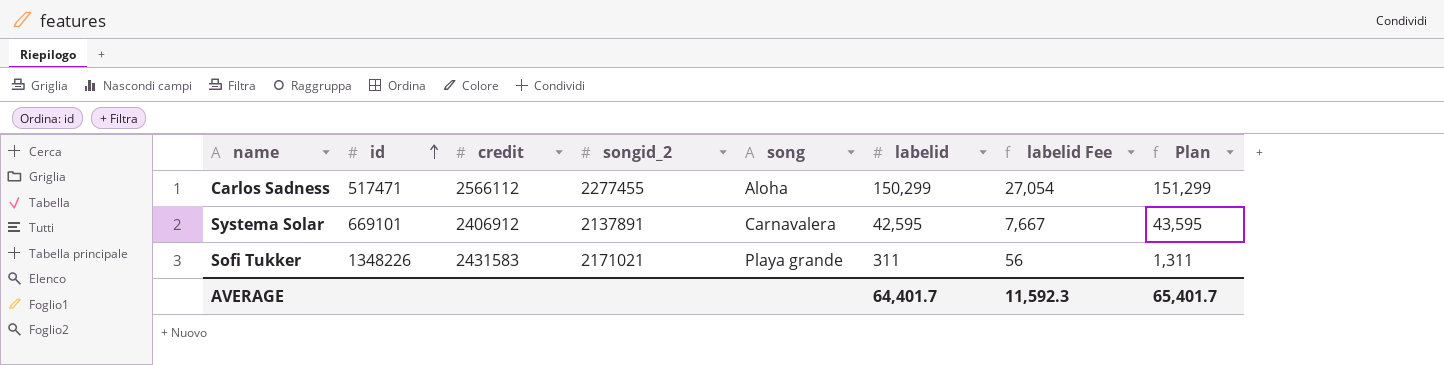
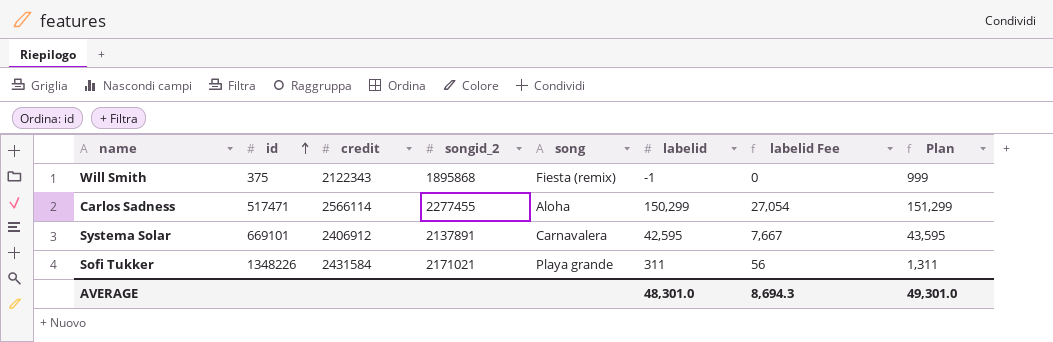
row Will Smith: none -> 375 | 2122343 | 1895868 | Fiesta (remix) | -1 | 0 | 999
Carlos Sadness | credit: 2566112 -> 2566114
Sofi Tukker | credit: 2431583 -> 2431584
AVERAGE | labelid: 64,401.7 -> 48,301.0
AVERAGE | labelid Fee: 11,592.3 -> 8,694.3
AVERAGE | Plan: 65,401.7 -> 49,301.0

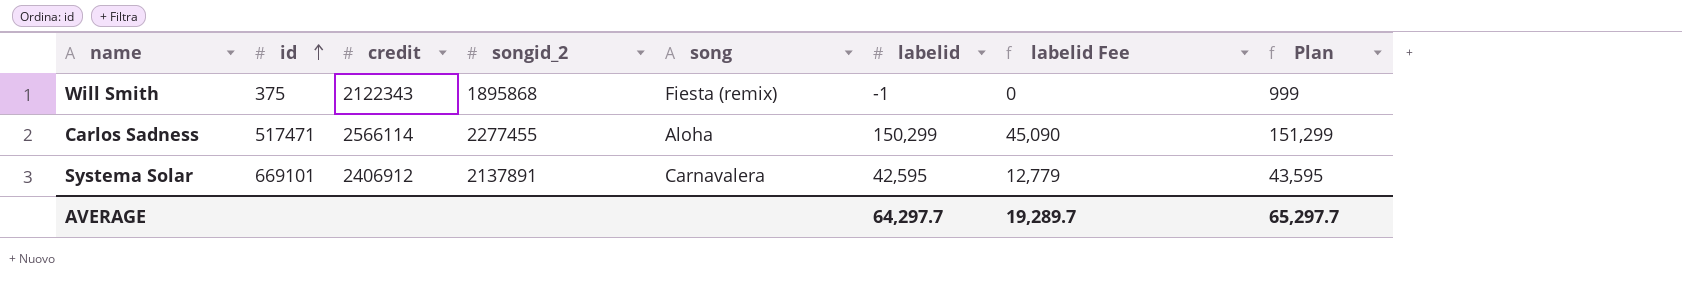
column labelid Fee | formula: [labelid] * 0.18 -> [labelid] * 0.3
row Sofi Tukker: 1348226 | 2431584 | 2171021 | Playa grande | 311 | 56 | 1,311 -> none
AVERAGE | labelid: 48,301.0 -> 64,297.7
AVERAGE | labelid Fee: 8,694.3 -> 19,289.7
AVERAGE | Plan: 49,301.0 -> 65,297.7

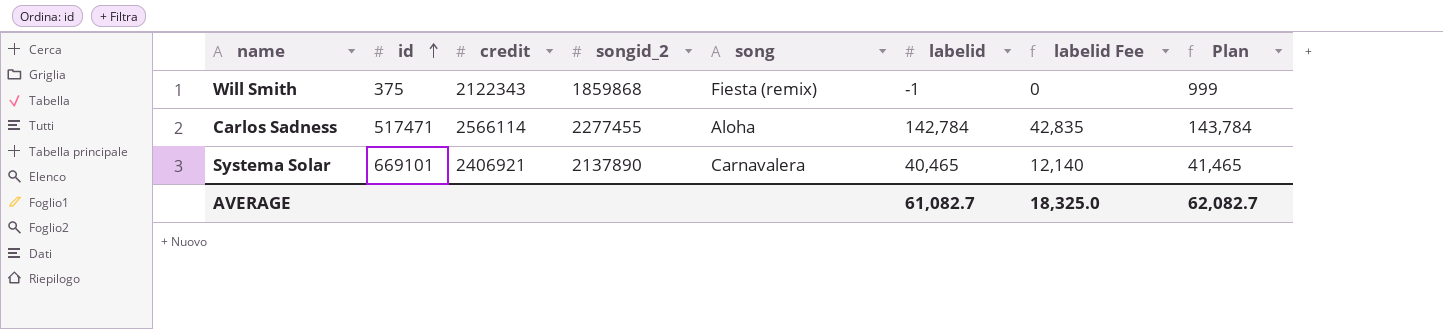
Will Smith | songid_2: 1895868 -> 1859868
Carlos Sadness | labelid: 150,299 -> 142,784
Carlos Sadness | labelid Fee: 45,090 -> 42,835
Carlos Sadness | Plan: 151,299 -> 143,784
Systema Solar | credit: 2406912 -> 2406921
Systema Solar | songid_2: 2137891 -> 2137890
Systema Solar | labelid: 42,595 -> 40,465
Systema Solar | labelid Fee: 12,779 -> 12,140
Systema Solar | Plan: 43,595 -> 41,465
AVERAGE | labelid: 64,297.7 -> 61,082.7
AVERAGE | labelid Fee: 19,289.7 -> 18,325.0
AVERAGE | Plan: 65,297.7 -> 62,082.7

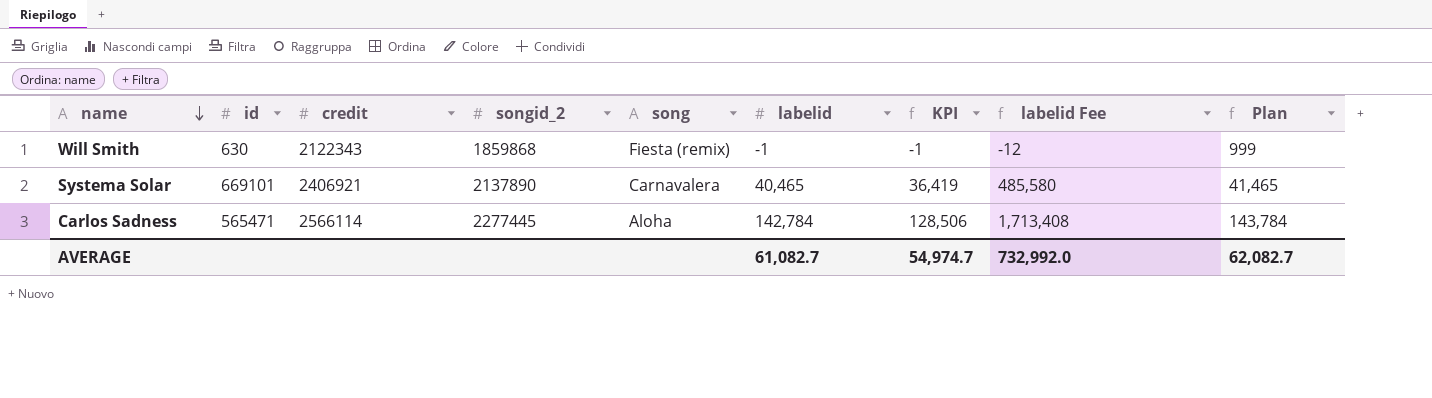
row order: id ascending -> name descending
column KPI | formula: none -> [labelid] * 0.9
column labelid Fee | formula: [labelid] * 0.3 -> [labelid] * 12
Will Smith | id: 375 -> 630
Carlos Sadness | id: 517471 -> 565471
Carlos Sadness | songid_2: 2277455 -> 2277445
AVERAGE | labelid Fee: 18,325.0 -> 732,992.0

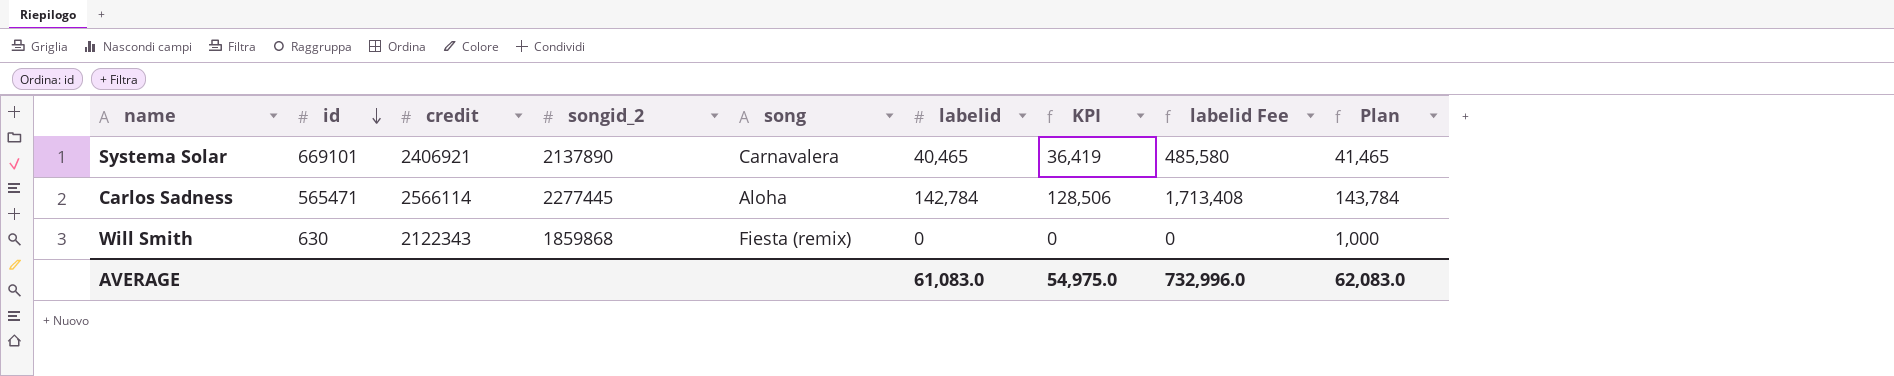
row order: name descending -> id descending
Will Smith | labelid: -1 -> 0
Will Smith | KPI: -1 -> 0
Will Smith | labelid Fee: -12 -> 0
Will Smith | Plan: 999 -> 1,000
AVERAGE | labelid: 61,082.7 -> 61,083.0
AVERAGE | KPI: 54,974.7 -> 54,975.0
AVERAGE | labelid Fee: 732,992.0 -> 732,996.0
AVERAGE | Plan: 62,082.7 -> 62,083.0

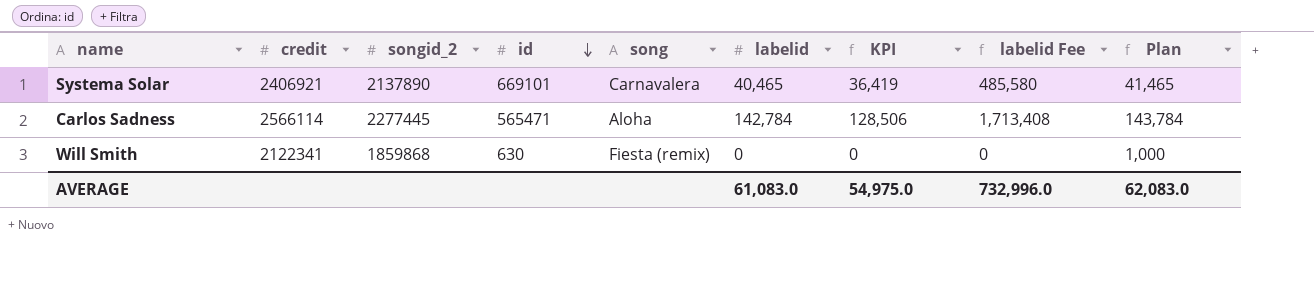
column id | position: 2 -> 4
Will Smith | credit: 2122343 -> 2122341

